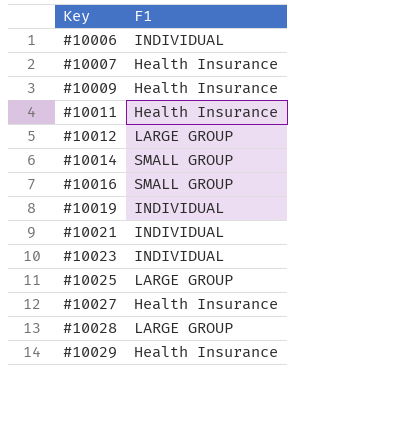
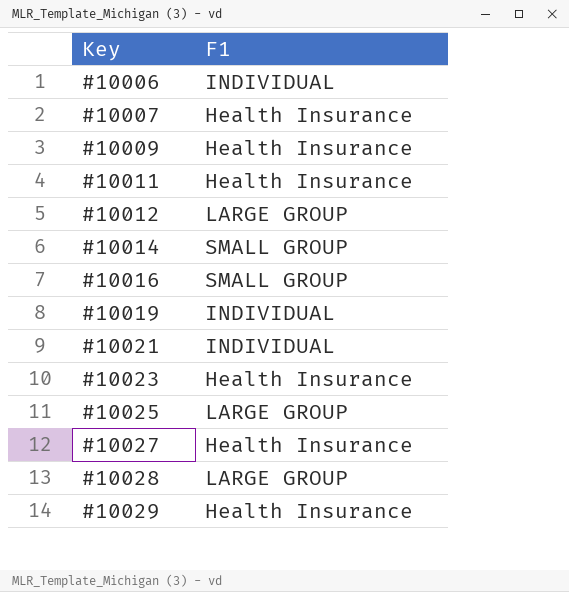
#10023 | F1: INDIVIDUAL -> Health Insurance

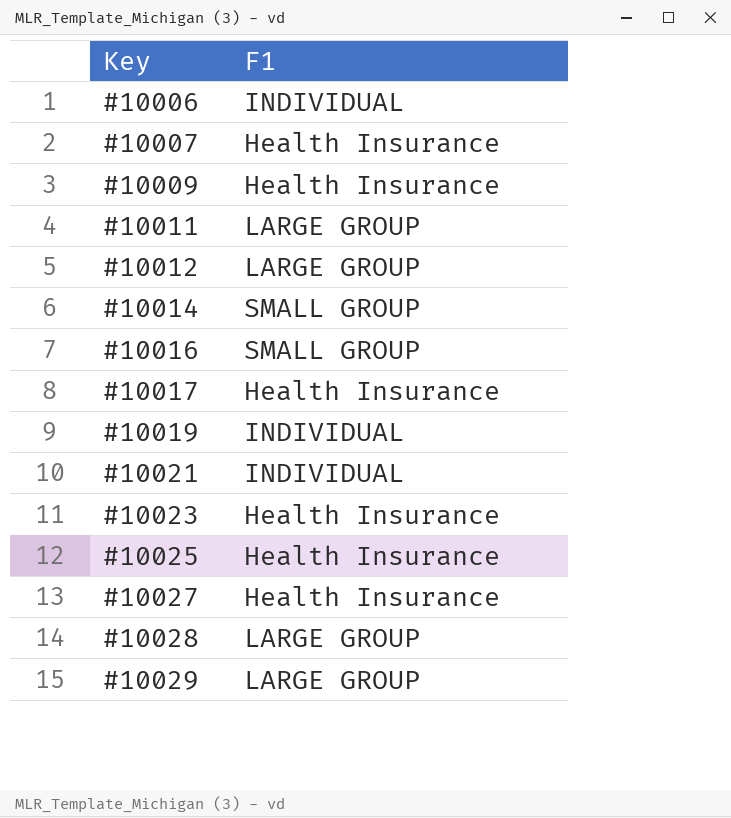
#10011 | F1: Health Insurance -> LARGE GROUP
row #10017: none -> Health Insurance
#10025 | F1: LARGE GROUP -> Health Insurance
#10029 | F1: Health Insurance -> LARGE GROUP

